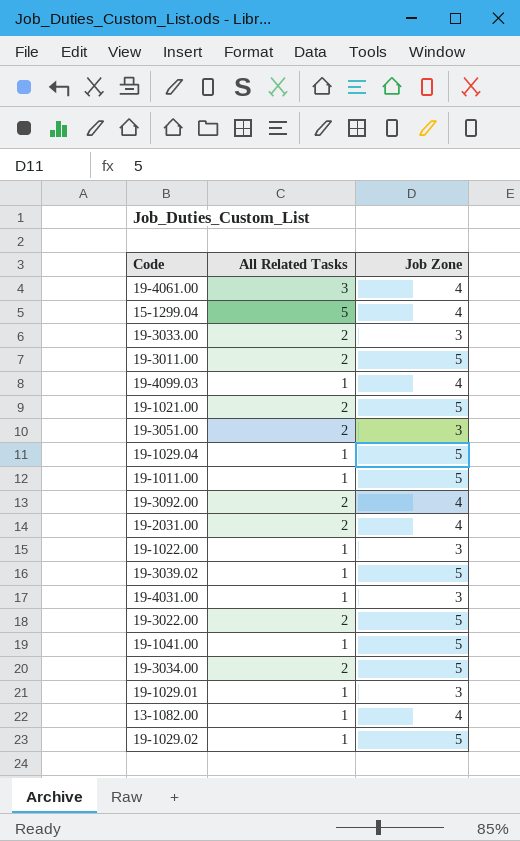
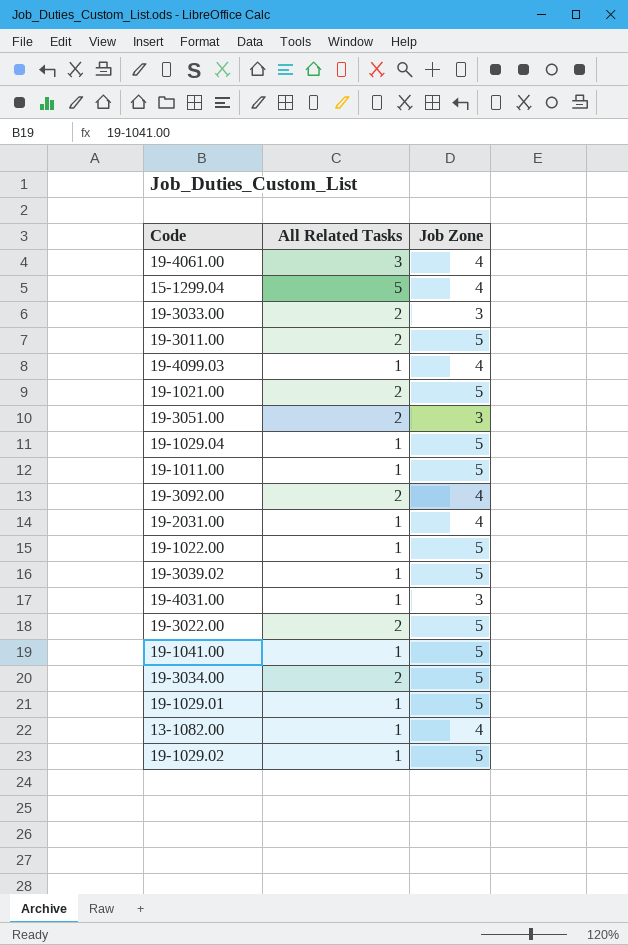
19-2031.00 | All Related Tasks: 2 -> 1
19-1022.00 | Job Zone: 3 -> 5
19-1029.01 | Job Zone: 3 -> 5

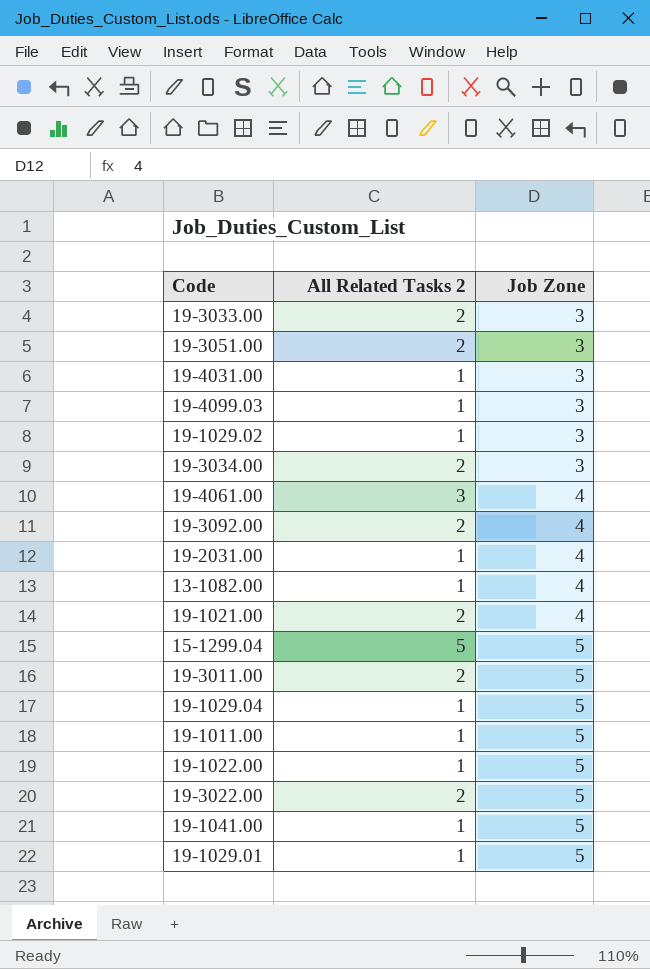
row order: none -> Job Zone ascending
column name: All Related Tasks -> All Related Tasks 2
row 19-3039.02: 1 | 5 -> none
19-4099.03 | Job Zone: 4 -> 3
19-1029.02 | Job Zone: 5 -> 3
19-3034.00 | Job Zone: 5 -> 3
19-1021.00 | Job Zone: 5 -> 4
15-1299.04 | Job Zone: 4 -> 5

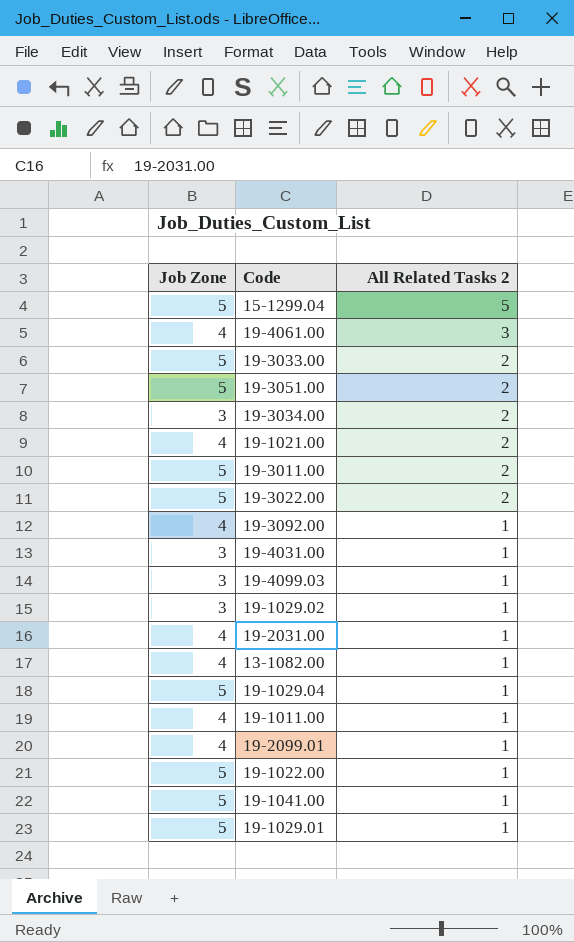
row order: Job Zone ascending -> All Related Tasks 2 descending
column Job Zone | position: 3 -> 1
19-3033.00 | Job Zone: 3 -> 5
19-3051.00 | Job Zone: 3 -> 5
19-3092.00 | All Related Tasks 2: 2 -> 1
19-1011.00 | Job Zone: 5 -> 4
row 19-2099.01: none -> 4 | 1

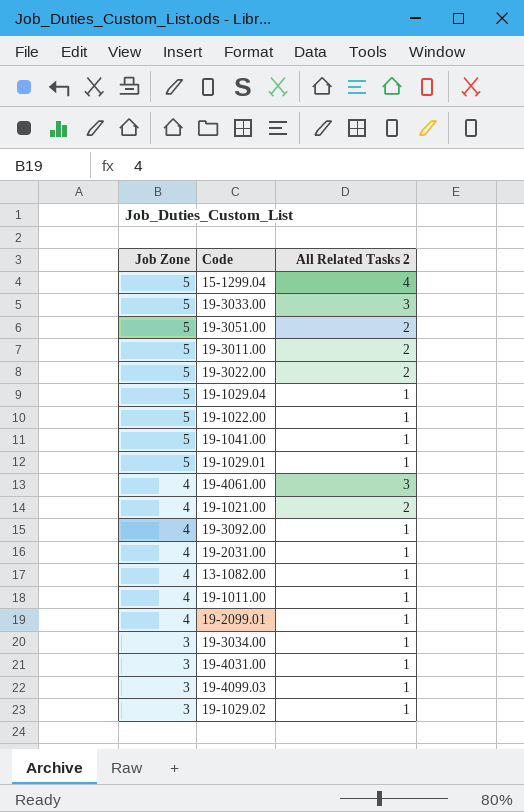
row order: All Related Tasks 2 descending -> Job Zone descending
15-1299.04 | All Related Tasks 2: 5 -> 4
19-3033.00 | All Related Tasks 2: 2 -> 3
19-3034.00 | All Related Tasks 2: 2 -> 1

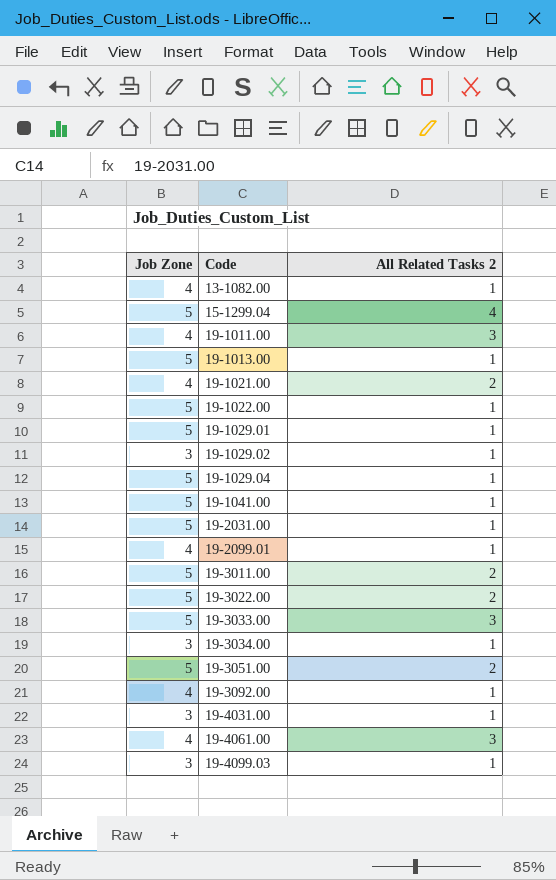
row order: Job Zone descending -> Code ascending
19-1011.00 | All Related Tasks 2: 1 -> 3
row 19-1013.00: none -> 5 | 1
19-2031.00 | Job Zone: 4 -> 5

